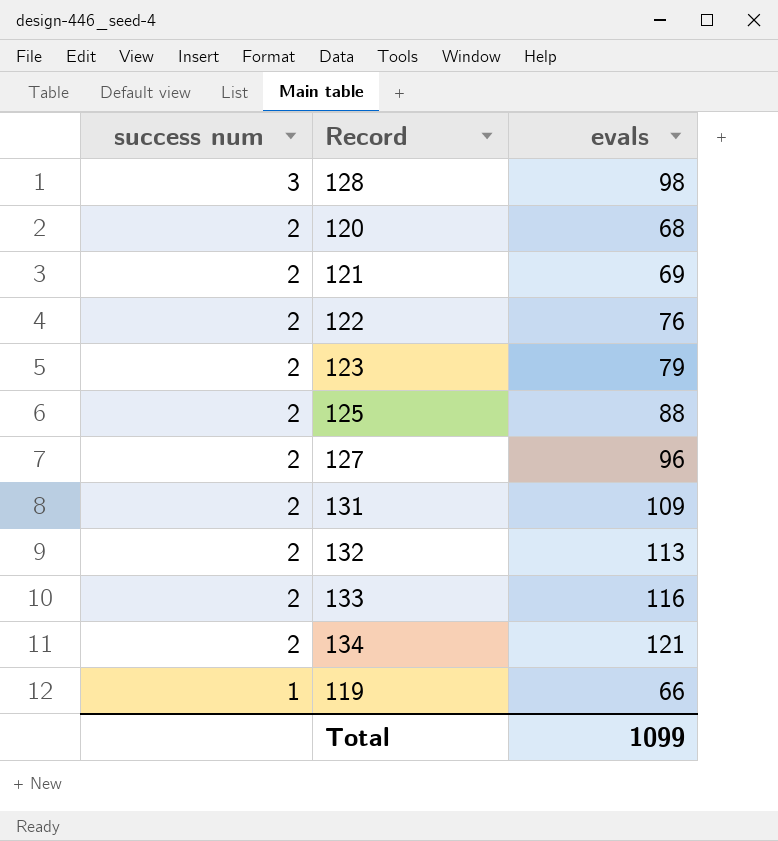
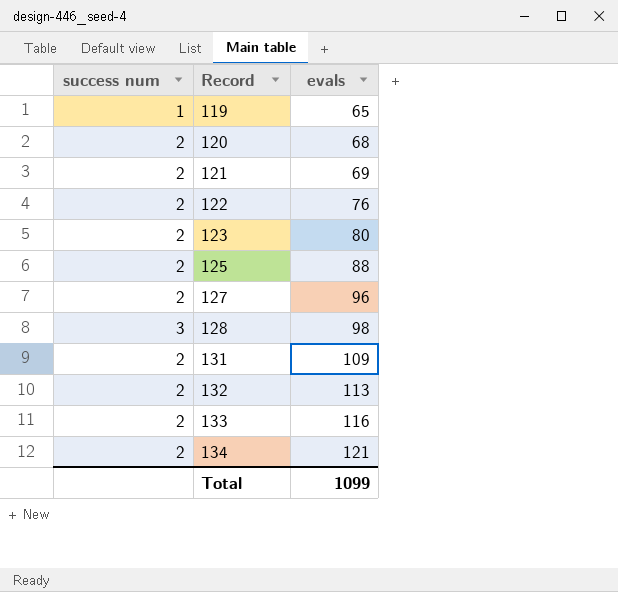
row order: success num descending -> Record ascending
119 | evals: 66 -> 65
123 | evals: 79 -> 80

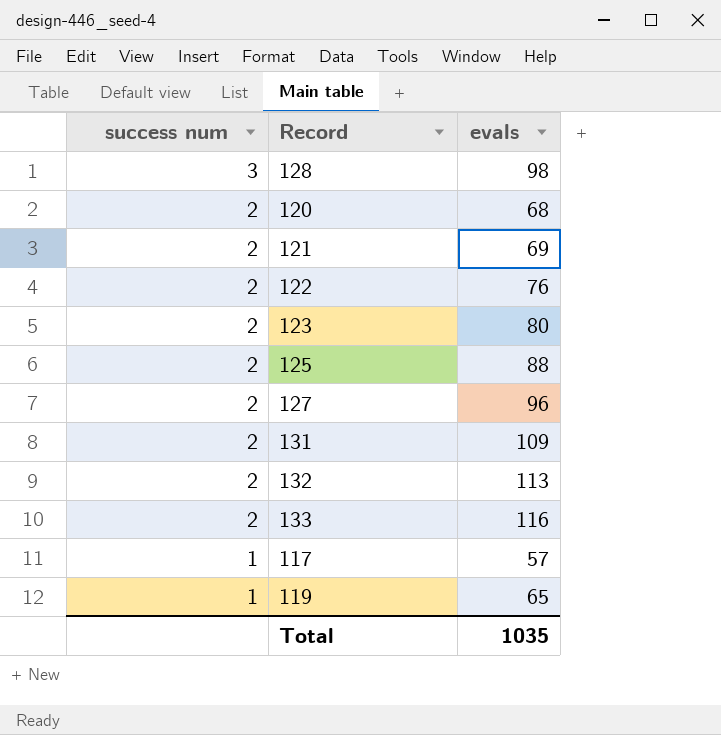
row order: Record ascending -> success num descending
row 134: 2 | 121 -> none
row 117: none -> 1 | 57
Total | evals: 1099 -> 1035

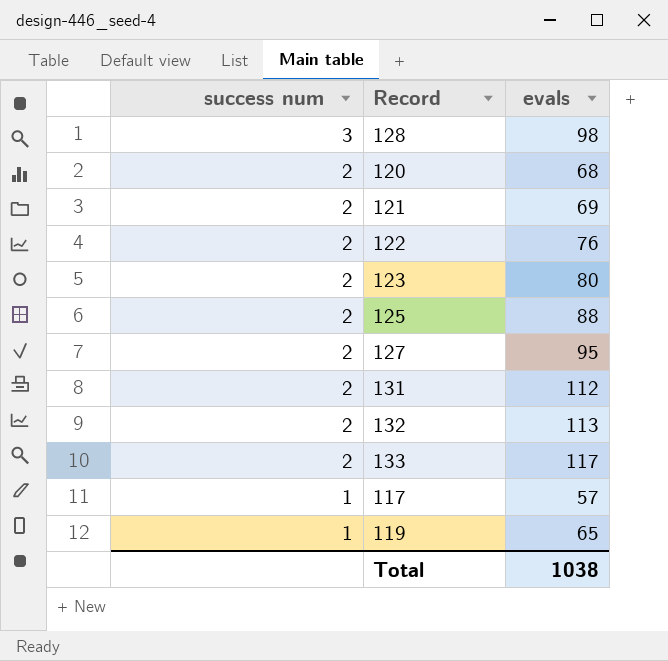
127 | evals: 96 -> 95
131 | evals: 109 -> 112
133 | evals: 116 -> 117
Total | evals: 1035 -> 1038

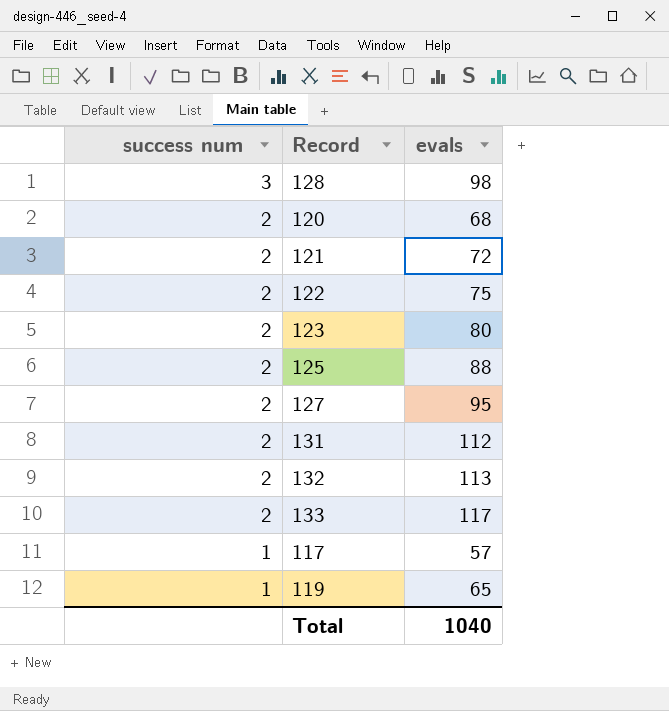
121 | evals: 69 -> 72
122 | evals: 76 -> 75
Total | evals: 1038 -> 1040

